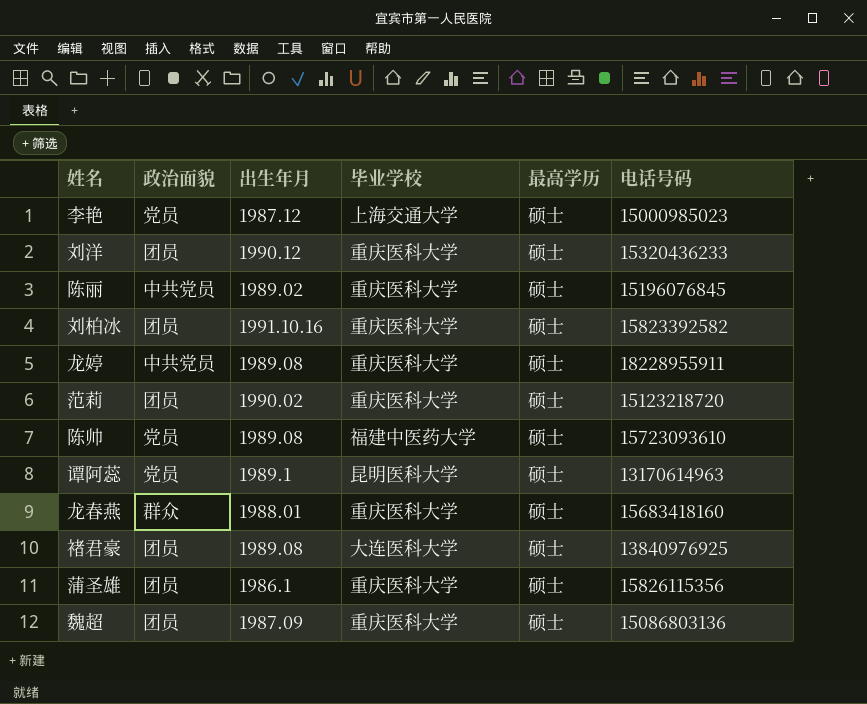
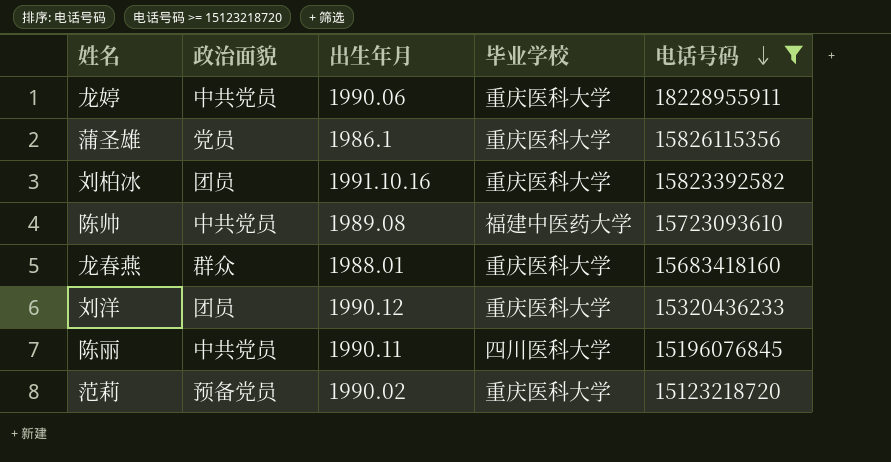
filter: none -> 电话号码 >= 15123218720
row order: none -> 电话号码 descending
column 最高学历 | position: 5 -> none
龙婷 | 出生年月: 1989.08 -> 1990.06
蒲圣雄 | 政治面貌: 团员 -> 党员
陈帅 | 政治面貌: 党员 -> 中共党员
陈丽 | 出生年月: 1989.02 -> 1990.11
陈丽 | 毕业学校: 重庆医科大学 -> 四川医科大学
范莉 | 政治面貌: 团员 -> 预备党员

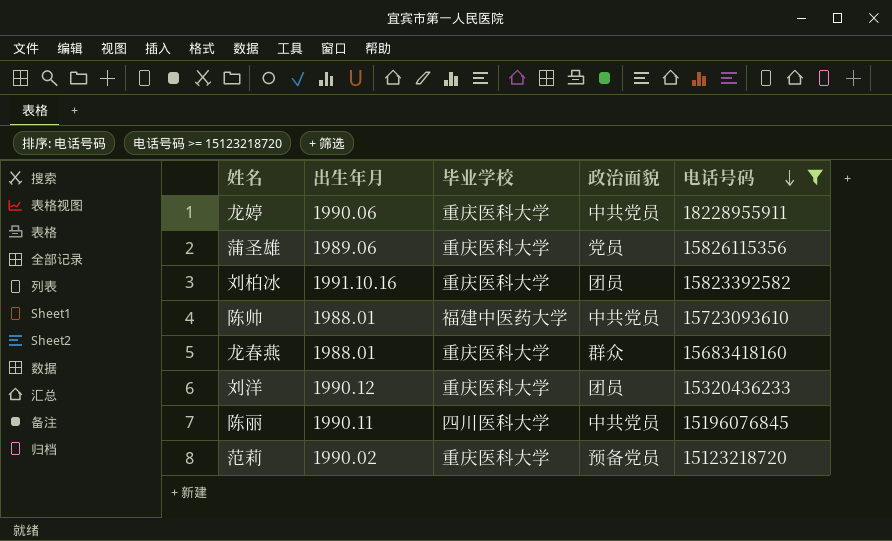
column 政治面貌 | position: 2 -> 4
蒲圣雄 | 出生年月: 1986.1 -> 1989.06
陈帅 | 出生年月: 1989.08 -> 1988.01

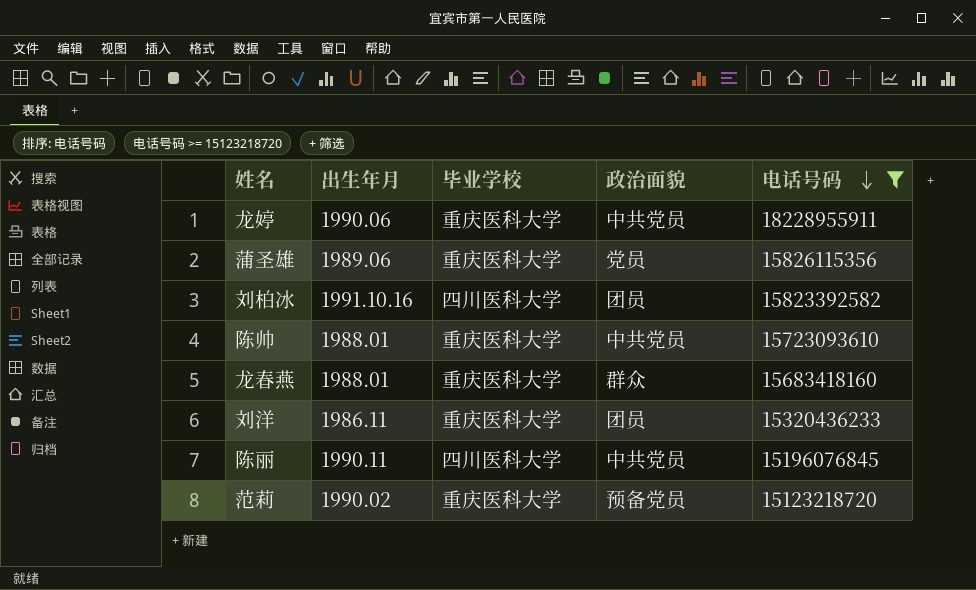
刘柏冰 | 毕业学校: 重庆医科大学 -> 四川医科大学
陈帅 | 毕业学校: 福建中医药大学 -> 重庆医科大学
刘洋 | 出生年月: 1990.12 -> 1986.11

